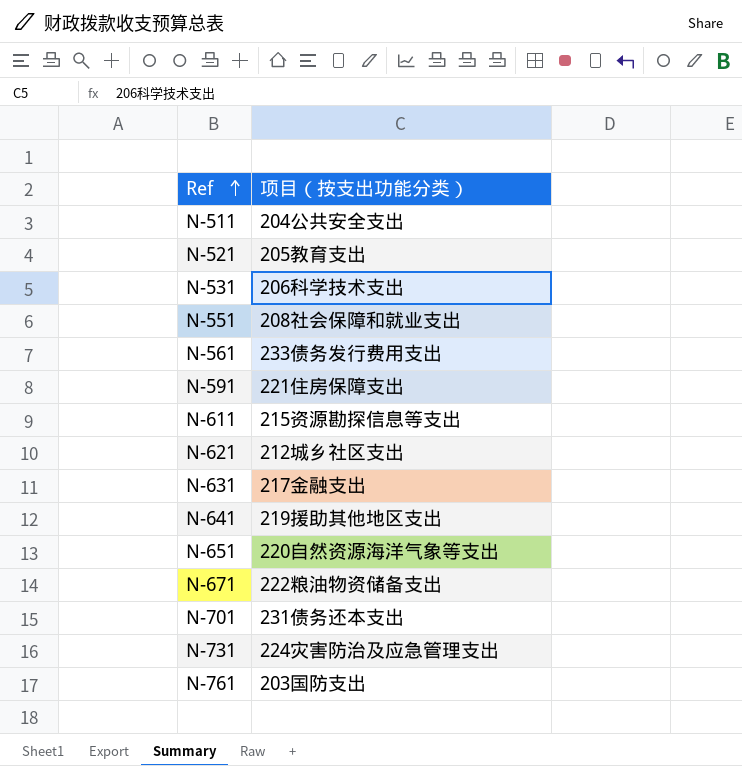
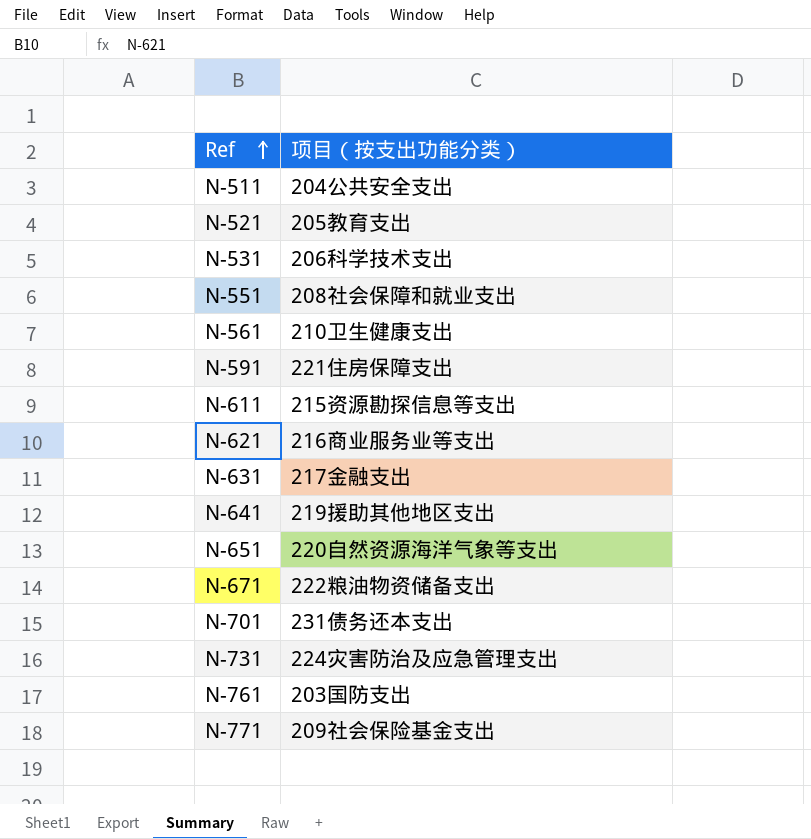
N-561 | 项目（按支出功能分类）: 233债务发行费用支出 -> 210卫生健康支出
N-621 | 项目（按支出功能分类）: 212城乡社区支出 -> 216商业服务业等支出
row N-771: none -> 209社会保险基金支出

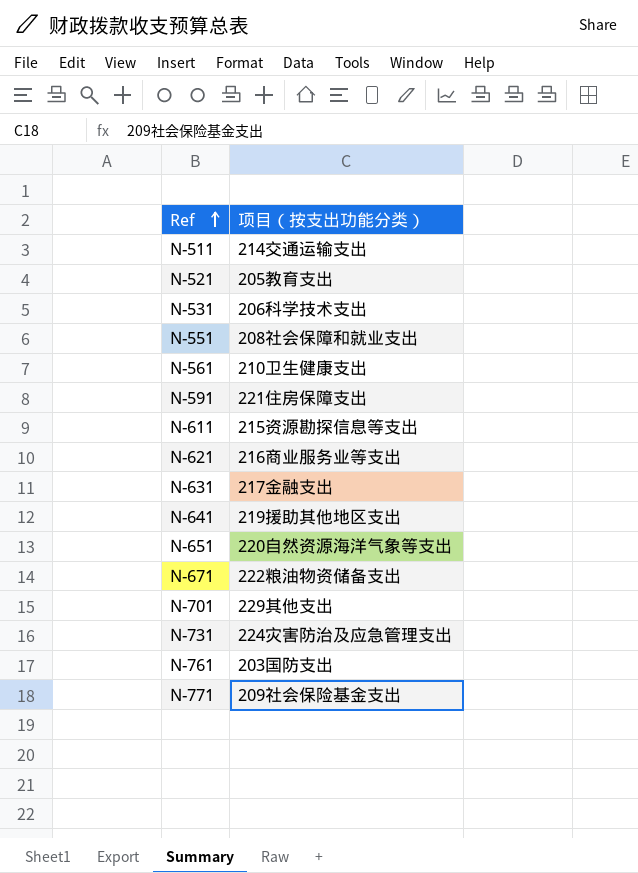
N-511 | 项目（按支出功能分类）: 204公共安全支出 -> 214交通运输支出
N-701 | 项目（按支出功能分类）: 231债务还本支出 -> 229其他支出

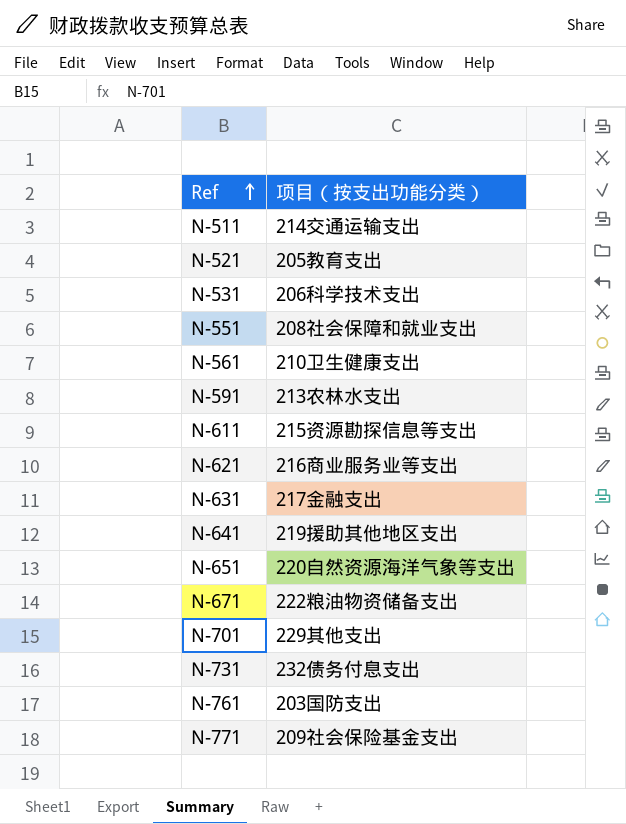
N-591 | 项目（按支出功能分类）: 221住房保障支出 -> 213农林水支出
N-731 | 项目（按支出功能分类）: 224灾害防治及应急管理支出 -> 232债务付息支出

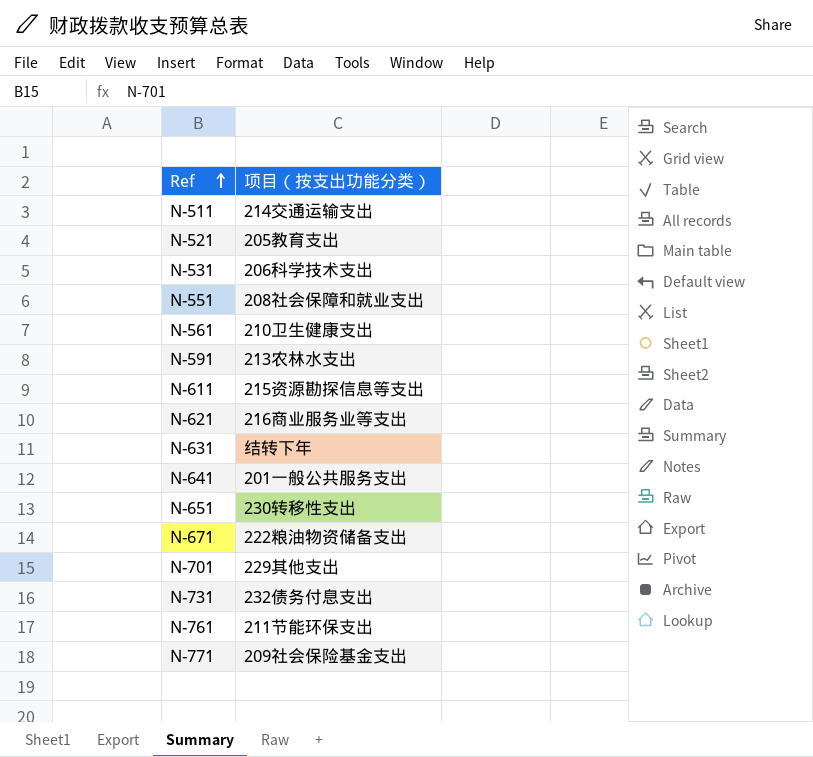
N-631 | 项目（按支出功能分类）: 217金融支出 -> 结转下年
N-641 | 项目（按支出功能分类）: 219援助其他地区支出 -> 201一般公共服务支出
N-651 | 项目（按支出功能分类）: 220自然资源海洋气象等支出 -> 230转移性支出
N-761 | 项目（按支出功能分类）: 203国防支出 -> 211节能环保支出

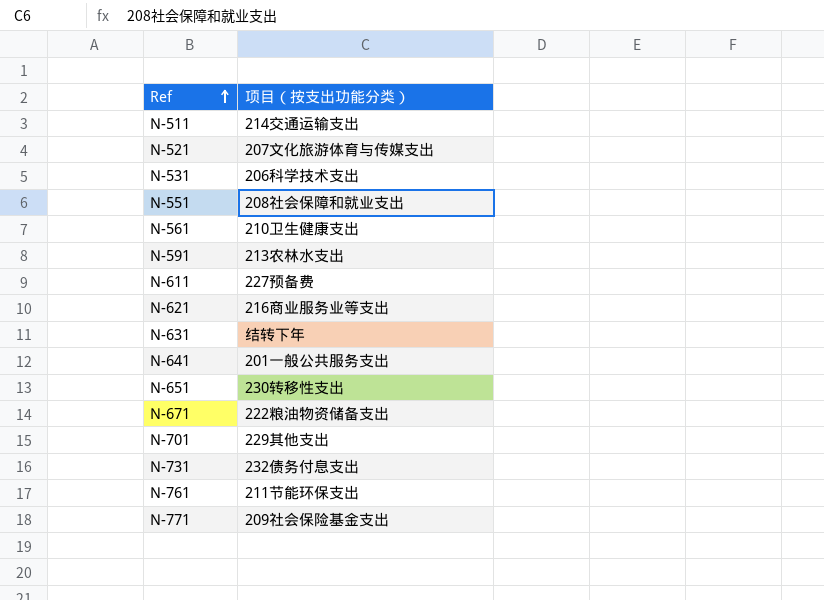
N-521 | 项目（按支出功能分类）: 205教育支出 -> 207文化旅游体育与传媒支出
N-611 | 项目（按支出功能分类）: 215资源勘探信息等支出 -> 227预备费

